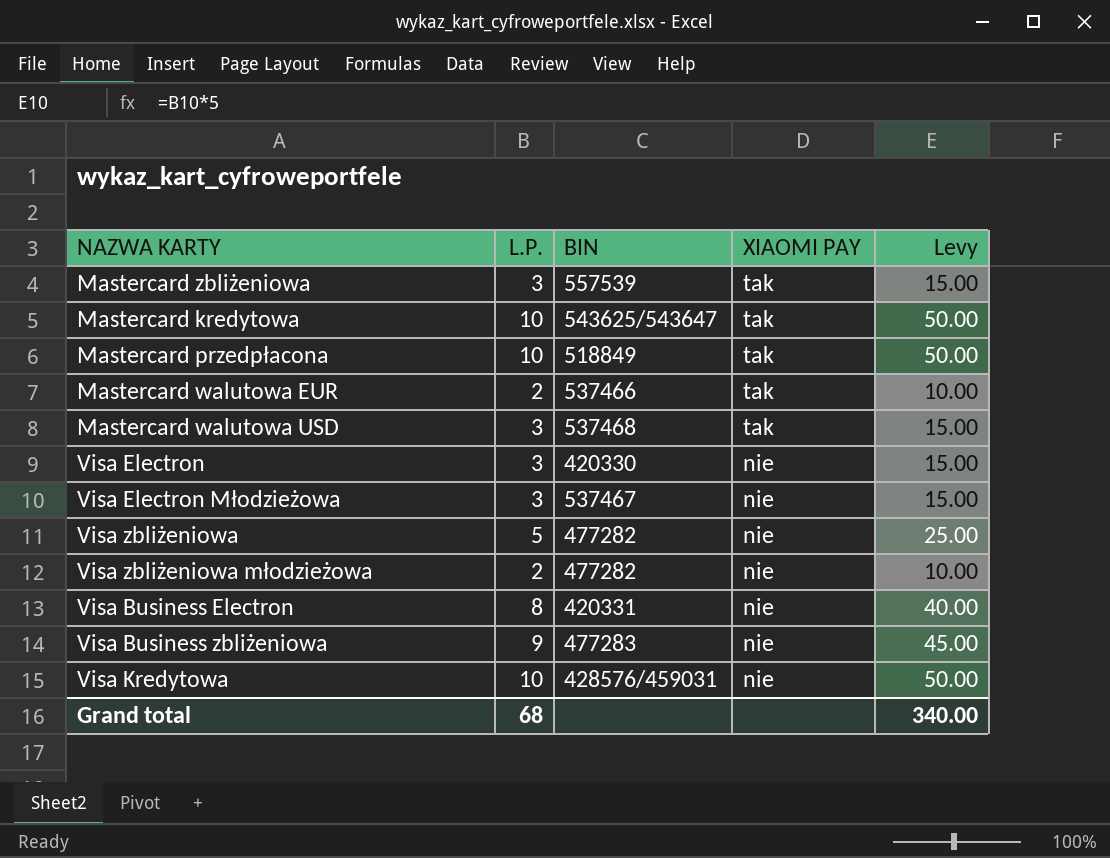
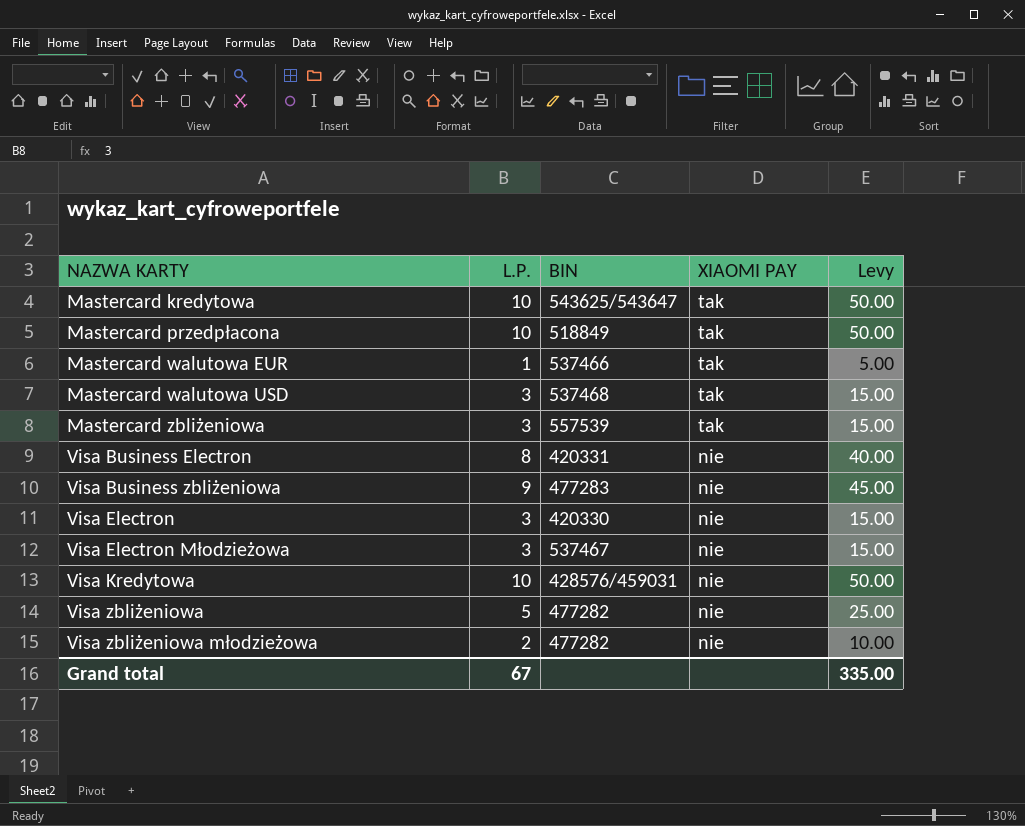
row order: XIAOMI PAY descending -> NAZWA KARTY ascending
Mastercard walutowa EUR | L.P.: 2 -> 1
Mastercard walutowa EUR | Levy: 10.00 -> 5.00
Grand total | L.P.: 68 -> 67
Grand total | Levy: 340.00 -> 335.00

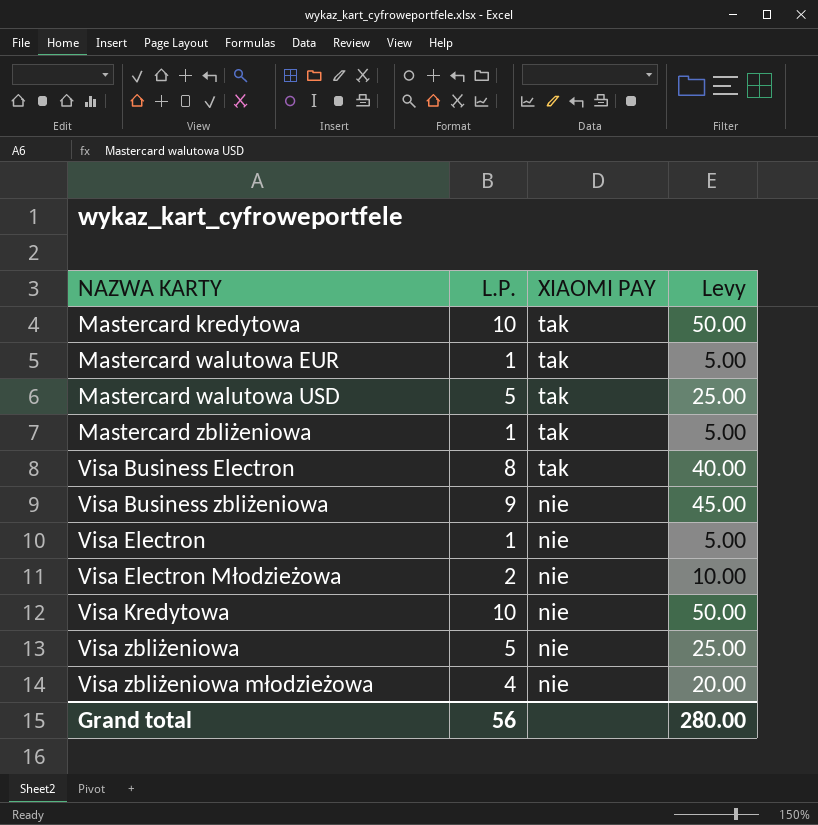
column BIN | position: 3 -> none
row Mastercard przedpłacona: 10 | 518849 | tak | 50.00 -> none
Mastercard walutowa USD | L.P.: 3 -> 5
Mastercard walutowa USD | Levy: 15.00 -> 25.00
Mastercard zbliżeniowa | L.P.: 3 -> 1
Mastercard zbliżeniowa | Levy: 15.00 -> 5.00
Visa Business Electron | XIAOMI PAY: nie -> tak
Visa Electron | L.P.: 3 -> 1
Visa Electron | Levy: 15.00 -> 5.00
Visa Electron Młodzieżowa | L.P.: 3 -> 2
Visa Electron Młodzieżowa | Levy: 15.00 -> 10.00
Visa zbliżeniowa młodzieżowa | L.P.: 2 -> 4
Visa zbliżeniowa młodzieżowa | Levy: 10.00 -> 20.00
Grand total | L.P.: 67 -> 56
Grand total | Levy: 335.00 -> 280.00

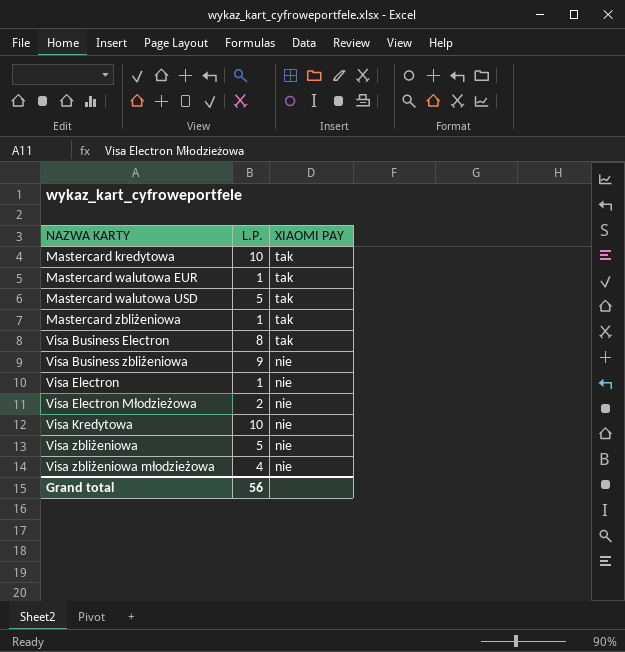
column Levy | formula: [L.P.] * 5 -> none

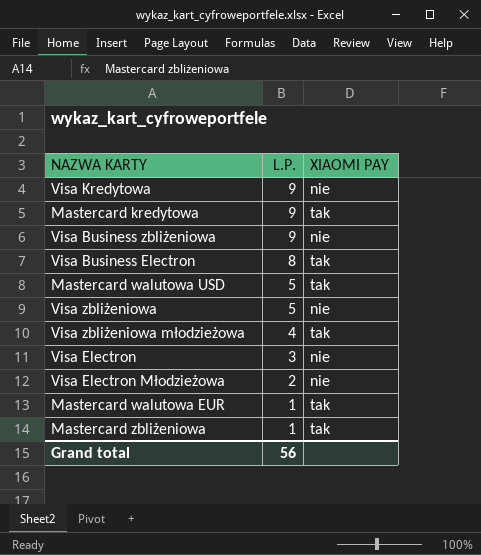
row order: NAZWA KARTY ascending -> L.P. descending
Visa Kredytowa | L.P.: 10 -> 9
Mastercard kredytowa | L.P.: 10 -> 9
Visa zbliżeniowa młodzieżowa | XIAOMI PAY: nie -> tak
Visa Electron | L.P.: 1 -> 3

